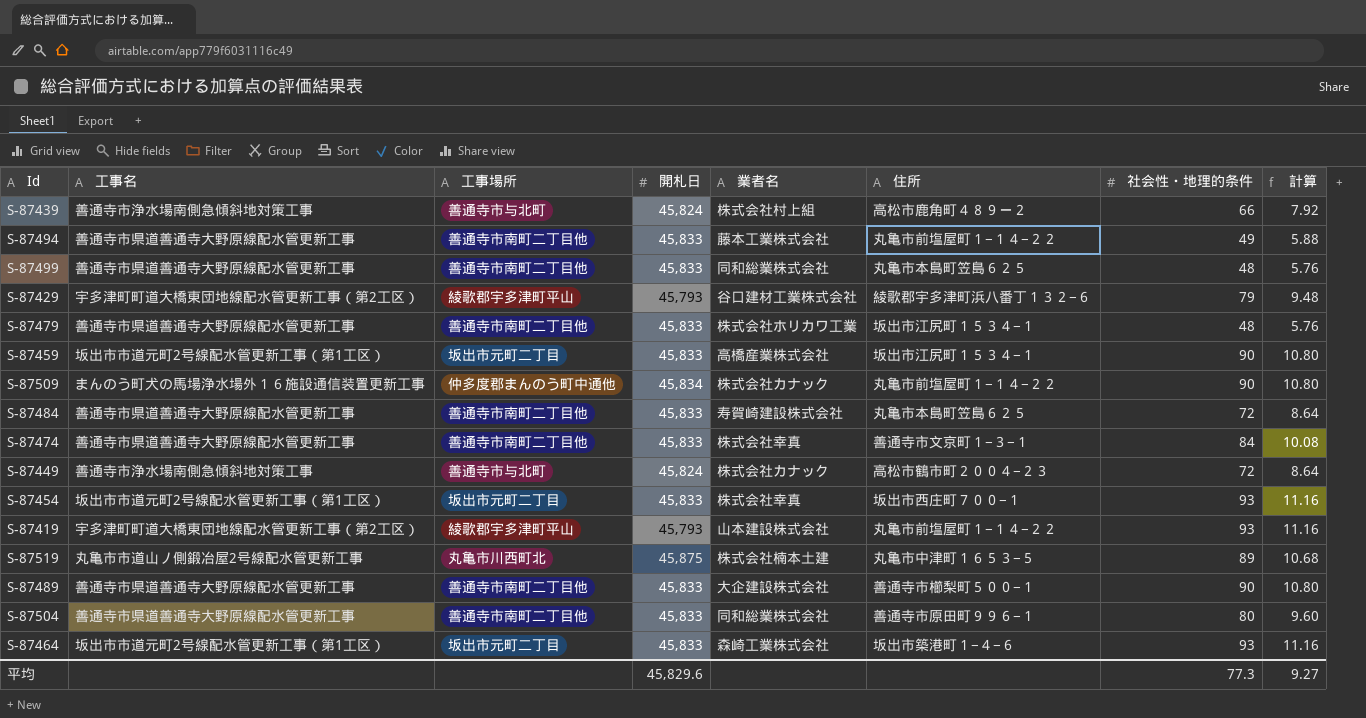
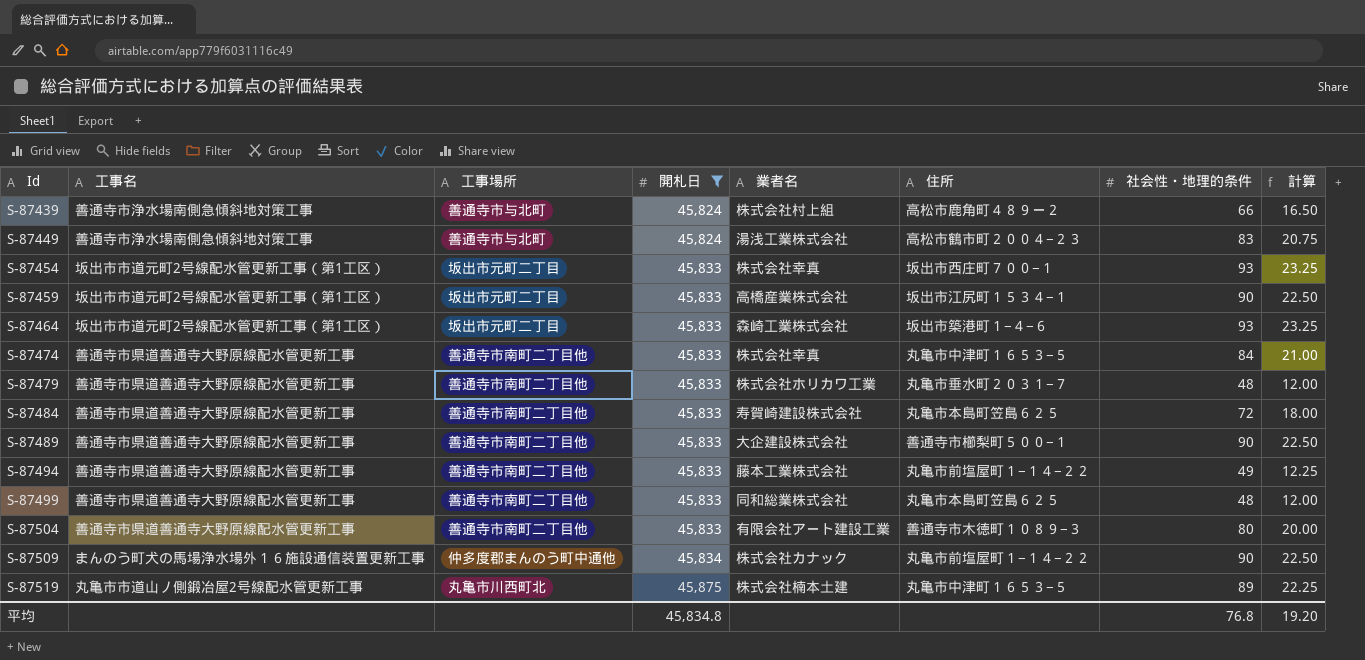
filter: none -> 開札日 != 45,793
row order: none -> Id ascending
column 計算 | formula: [社会性・地理的条件] * 0.12 -> [社会性・地理的条件] * 0.25
S-87449 | 業者名: 株式会社カナック -> 湯浅工業株式会社
S-87449 | 社会性・地理的条件: 72 -> 83
S-87474 | 住所: 善通寺市文京町１−３−１ -> 丸亀市中津町１６５３−５
S-87479 | 住所: 坂出市江尻町１５３４−１ -> 丸亀市垂水町２０３１−７
S-87504 | 業者名: 同和総業株式会社 -> 有限会社アート建設工業
S-87504 | 住所: 善通寺市原田町９９６−１ -> 善通寺市木徳町１０８９−３
平均 | 開札日: 45,829.6 -> 45,834.8
平均 | 社会性・地理的条件: 77.3 -> 76.8
平均 | 計算: 9.27 -> 19.20

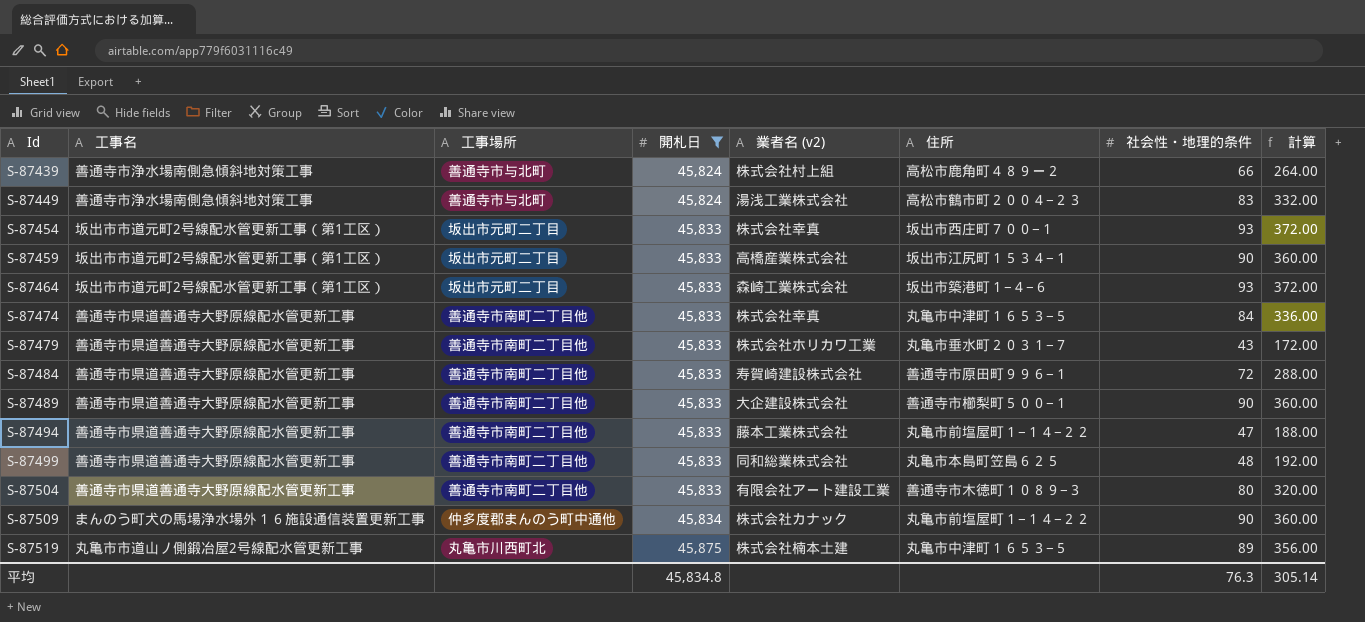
column name: 業者名 -> 業者名 (v2)
column 計算 | formula: [社会性・地理的条件] * 0.25 -> [社会性・地理的条件] * 4
S-87479 | 社会性・地理的条件: 48 -> 43
S-87484 | 住所: 丸亀市本島町笠島６２５ -> 善通寺市原田町９９６−１
S-87494 | 社会性・地理的条件: 49 -> 47
平均 | 社会性・地理的条件: 76.8 -> 76.3
平均 | 計算: 19.20 -> 305.14

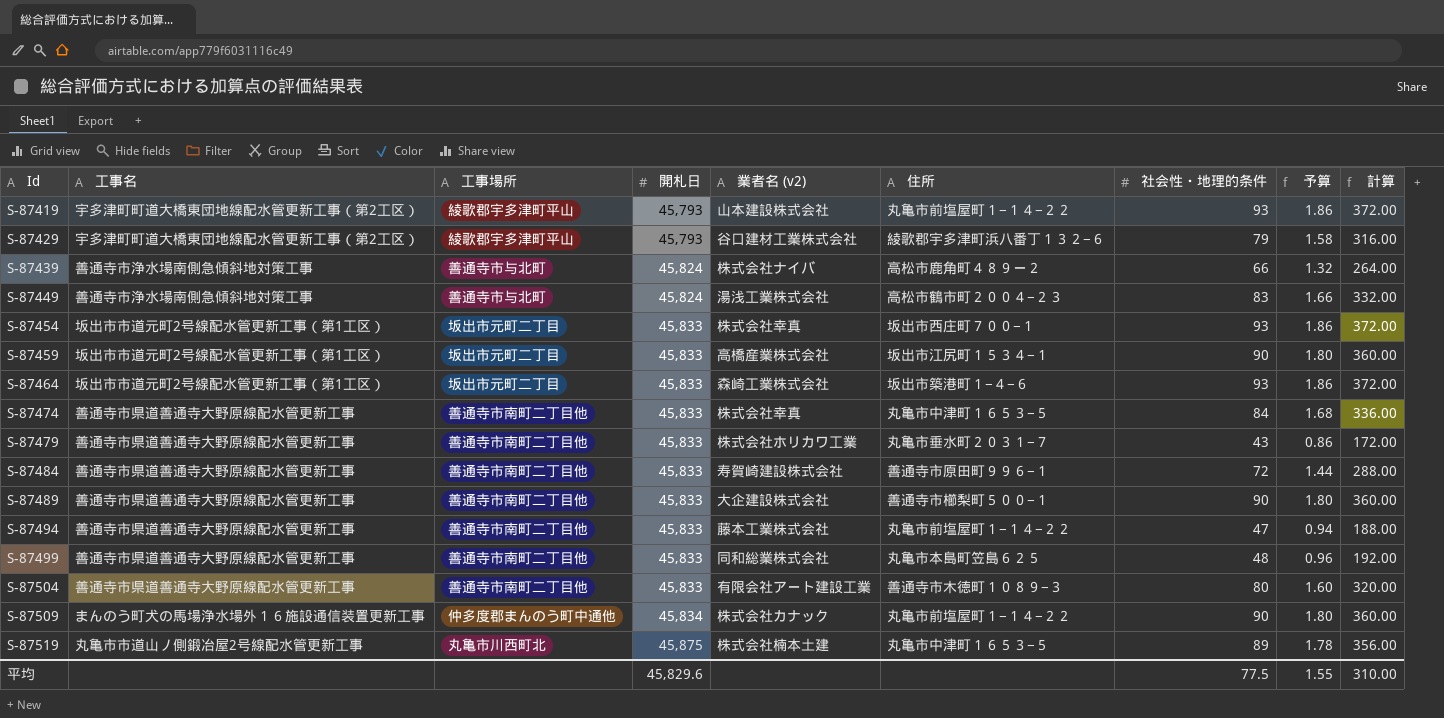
filter: 開札日 != 45,793 -> none
column 予算 | formula: none -> [社会性・地理的条件] * 0.02
S-87439 | 業者名 (v2): 株式会社村上組 -> 株式会社ナイバ
平均 | 開札日: 45,834.8 -> 45,829.6
平均 | 社会性・地理的条件: 76.3 -> 77.5
平均 | 計算: 305.14 -> 310.00

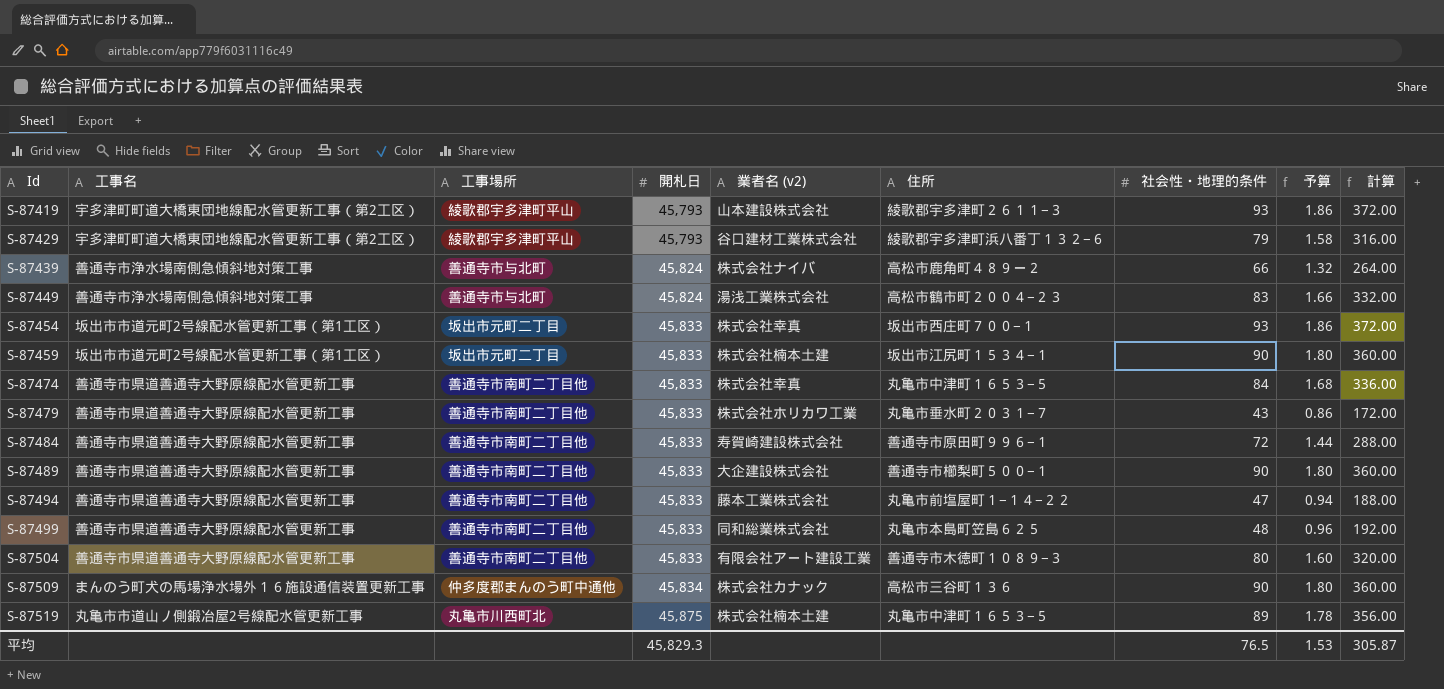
row S-87464: 坂出市市道元町2号線配水管更新工事（第1工区） | 坂出市元町二丁目 | 45,833 | 森崎工業株式会社 | 坂出市築港町１−４−６ | 93 | 1.86 | 372.00 -> none
S-87419 | 住所: 丸亀市前塩屋町１−１４−２２ -> 綾歌郡宇多津町２６１１−３
S-87459 | 業者名 (v2): 高橋産業株式会社 -> 株式会社楠本土建
S-87509 | 住所: 丸亀市前塩屋町１−１４−２２ -> 高松市三谷町１３６
平均 | 開札日: 45,829.6 -> 45,829.3
平均 | 社会性・地理的条件: 77.5 -> 76.5
平均 | 予算: 1.55 -> 1.53
平均 | 計算: 310.00 -> 305.87

